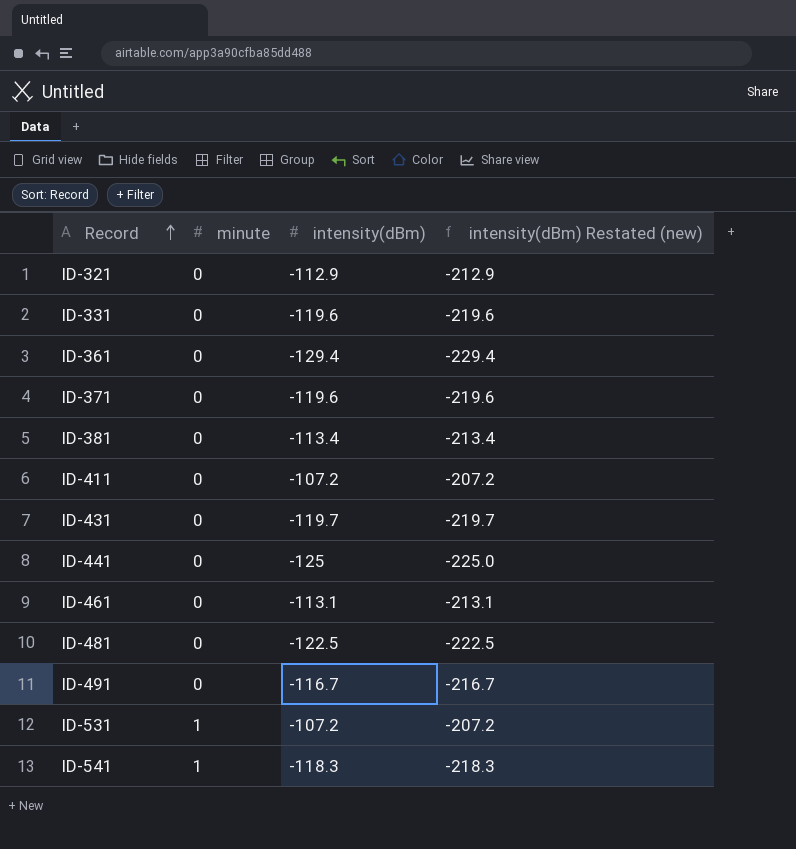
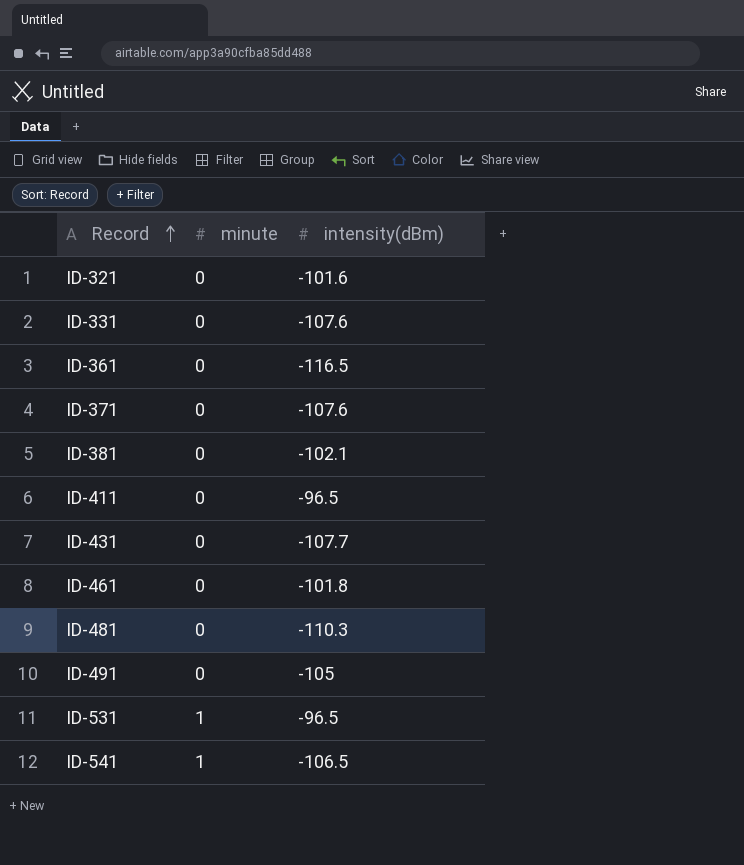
column intensity(dBm) Restated (new) | formula: [intensity(dBm)] - 100 -> none
row ID-441: 0 | -125 | -225.0 -> none
ID-321 | intensity(dBm): -112.9 -> -101.6
ID-331 | intensity(dBm): -119.6 -> -107.6
ID-361 | intensity(dBm): -129.4 -> -116.5
ID-371 | intensity(dBm): -119.6 -> -107.6
ID-381 | intensity(dBm): -113.4 -> -102.1
ID-411 | intensity(dBm): -107.2 -> -96.5
ID-431 | intensity(dBm): -119.7 -> -107.7
ID-461 | intensity(dBm): -113.1 -> -101.8
ID-481 | intensity(dBm): -122.5 -> -110.3
ID-491 | intensity(dBm): -116.7 -> -105
ID-531 | intensity(dBm): -107.2 -> -96.5
ID-541 | intensity(dBm): -118.3 -> -106.5

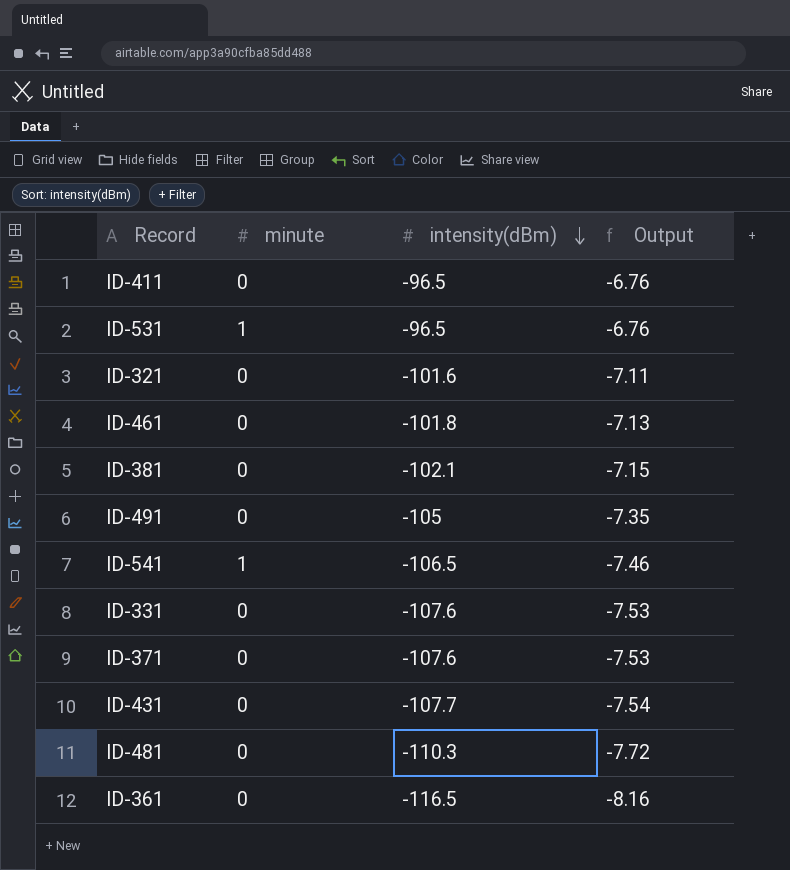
row order: Record ascending -> intensity(dBm) descending
column Output | formula: none -> [intensity(dBm)] * 0.07

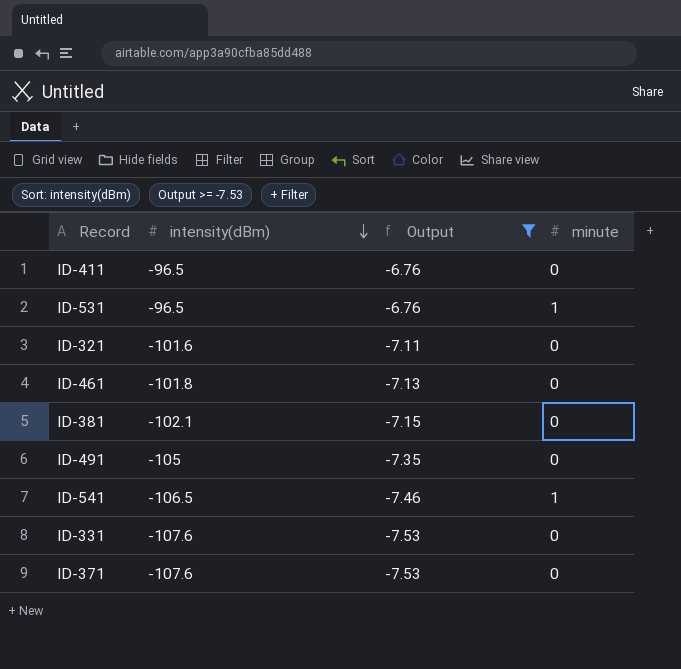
filter: none -> Output >= -7.53
column minute | position: 2 -> 4

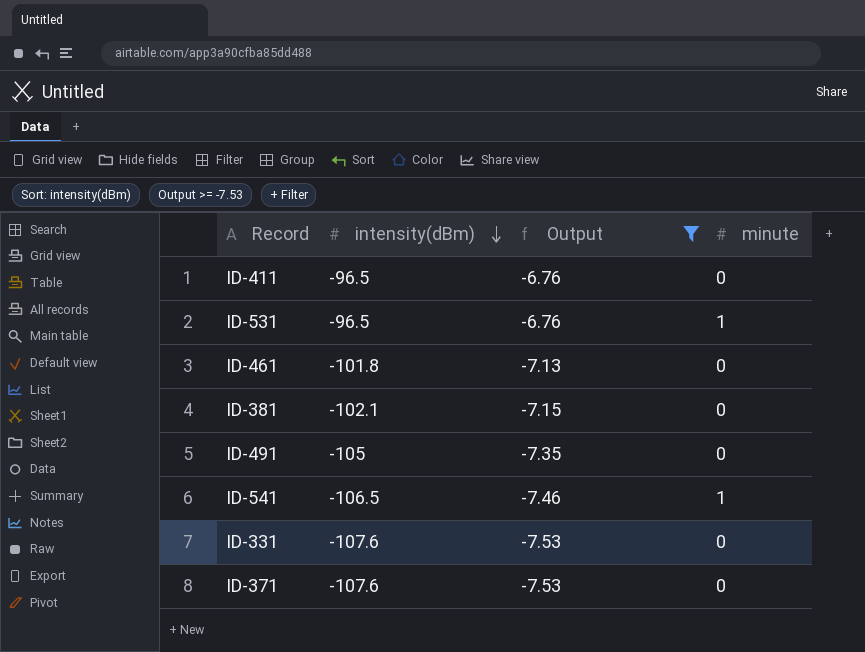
row ID-321: -101.6 | -7.11 | 0 -> none

